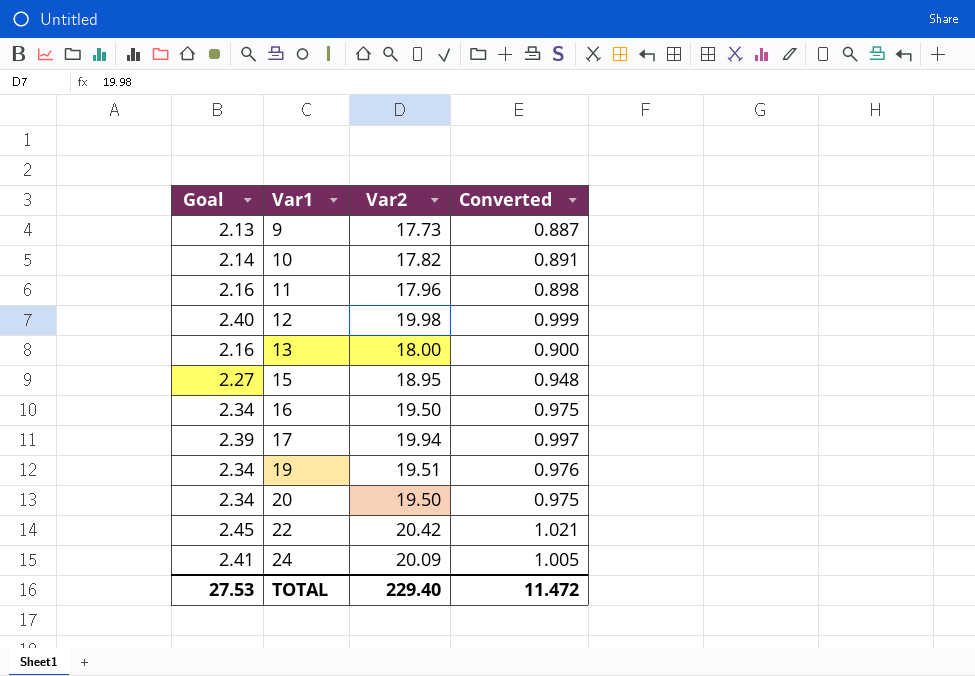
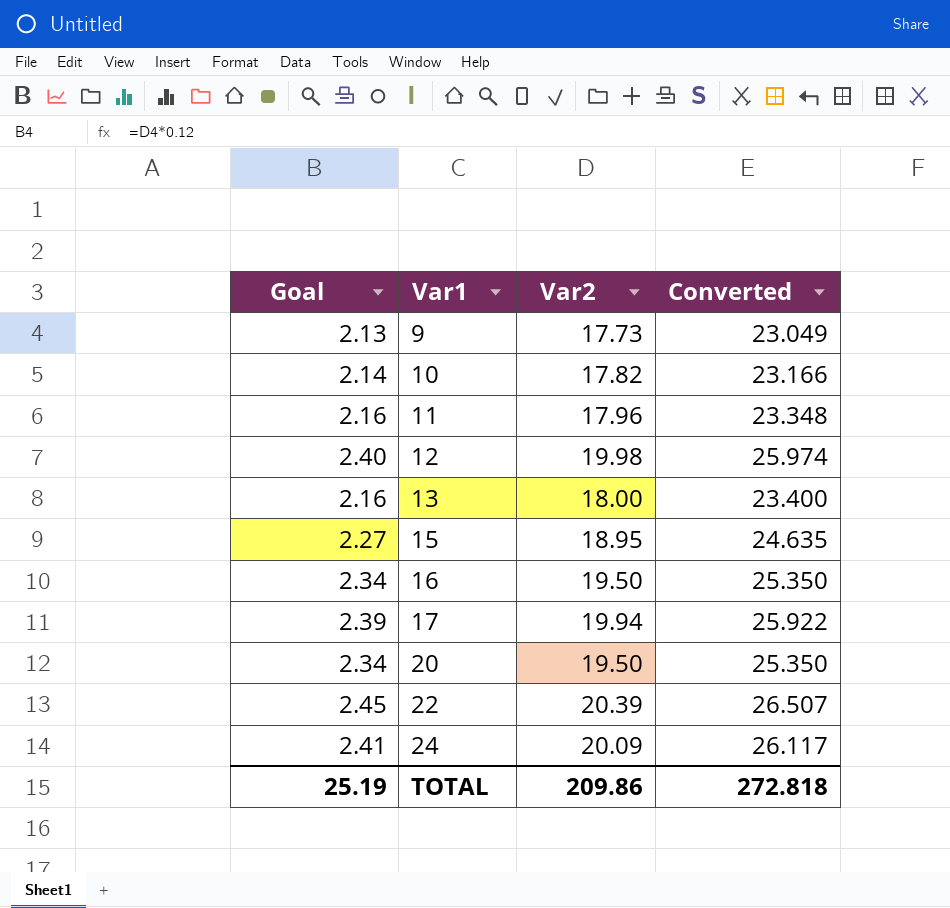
column Converted | formula: [Var2] * 0.05 -> [Var2] * 1.3
row 19: 2.34 | 19.51 | 0.976 -> none
22 | Var2: 20.42 -> 20.39
TOTAL | Goal: 27.53 -> 25.19
TOTAL | Var2: 229.40 -> 209.86
TOTAL | Converted: 11.472 -> 272.818

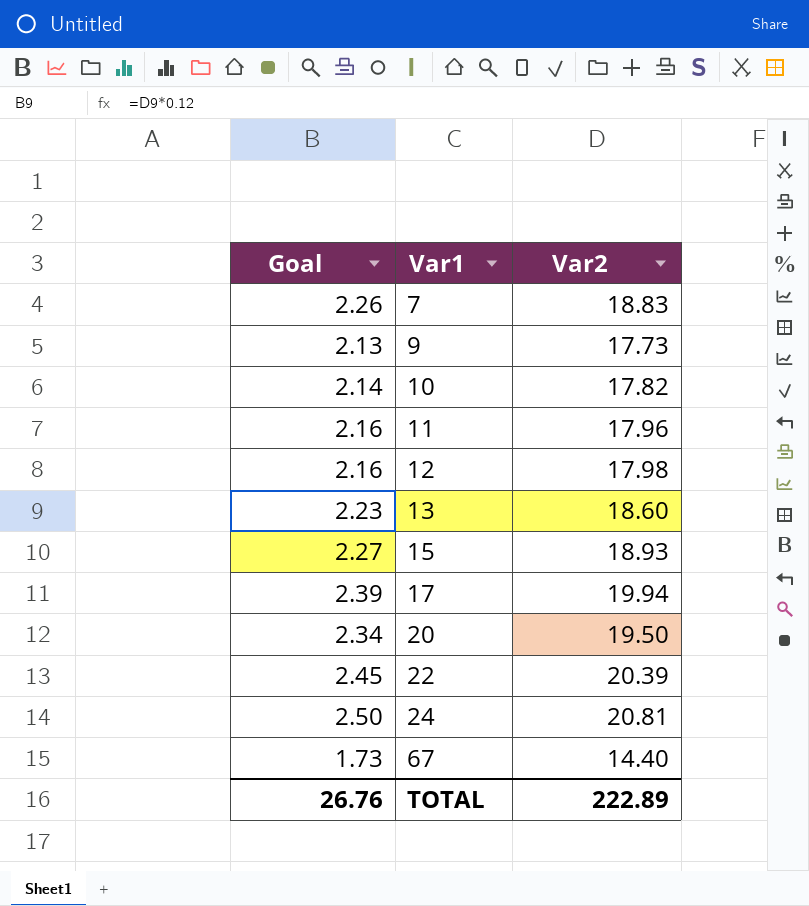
column Converted | formula: [Var2] * 1.3 -> none
row 16: 2.34 | 19.50 | 25.350 -> none
row 7: none -> 2.26 | 18.83
12 | Goal: 2.40 -> 2.16
12 | Var2: 19.98 -> 17.98
13 | Goal: 2.16 -> 2.23
13 | Var2: 18.00 -> 18.60
15 | Var2: 18.95 -> 18.93
24 | Goal: 2.41 -> 2.50
24 | Var2: 20.09 -> 20.81
row 67: none -> 1.73 | 14.40
TOTAL | Goal: 25.19 -> 26.76
TOTAL | Var2: 209.86 -> 222.89

